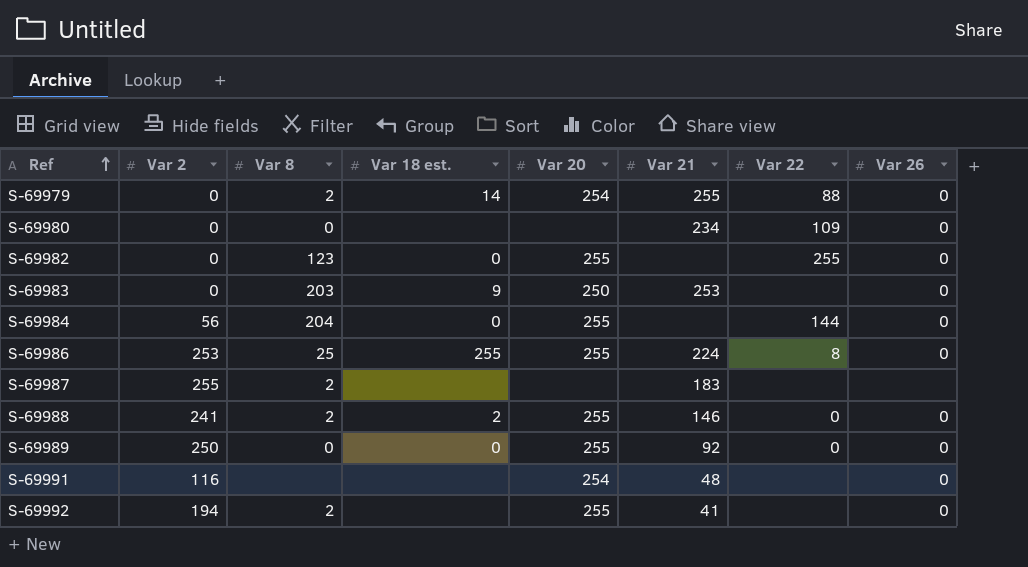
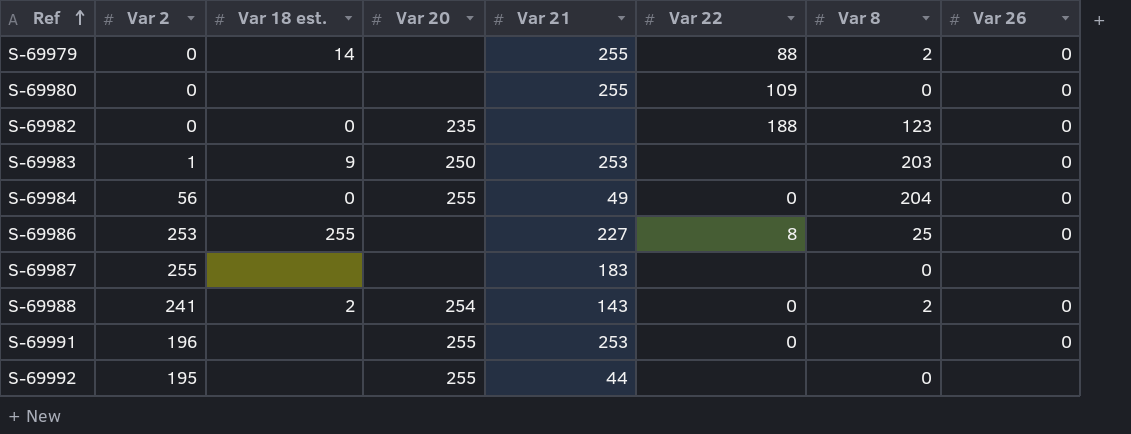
column Var 8 | position: 3 -> 7
row S-69989: 250 | 0 | 0 | 255 | 92 | 0 | 0 -> none
S-69979 | Var 20: 254 -> none
S-69980 | Var 21: 234 -> 255
S-69982 | Var 20: 255 -> 235
S-69982 | Var 22: 255 -> 188
S-69983 | Var 2: 0 -> 1
S-69984 | Var 21: none -> 49
S-69984 | Var 22: 144 -> 0
S-69986 | Var 20: 255 -> none
S-69986 | Var 21: 224 -> 227
S-69987 | Var 8: 2 -> 0
S-69988 | Var 20: 255 -> 254
S-69988 | Var 21: 146 -> 143
S-69991 | Var 2: 116 -> 196
S-69991 | Var 20: 254 -> 255
S-69991 | Var 21: 48 -> 253
S-69991 | Var 22: none -> 0
S-69992 | Var 2: 194 -> 195
S-69992 | Var 21: 41 -> 44
S-69992 | Var 8: 2 -> 0
S-69992 | Var 26: 0 -> none

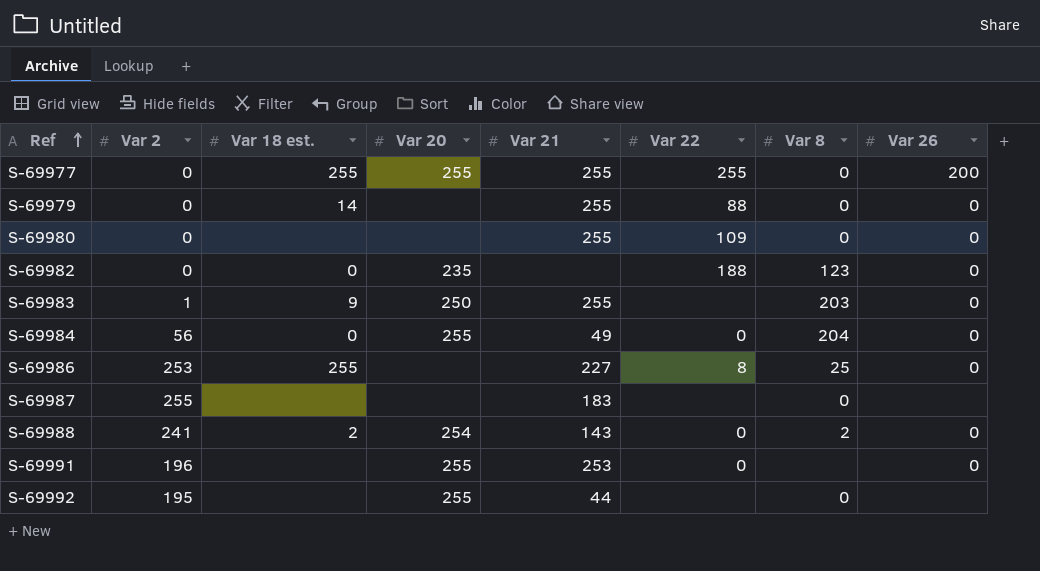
row S-69977: none -> 0 | 255 | 255 | 255 | 255 | 0 | 200
S-69979 | Var 8: 2 -> 0
S-69983 | Var 21: 253 -> 255

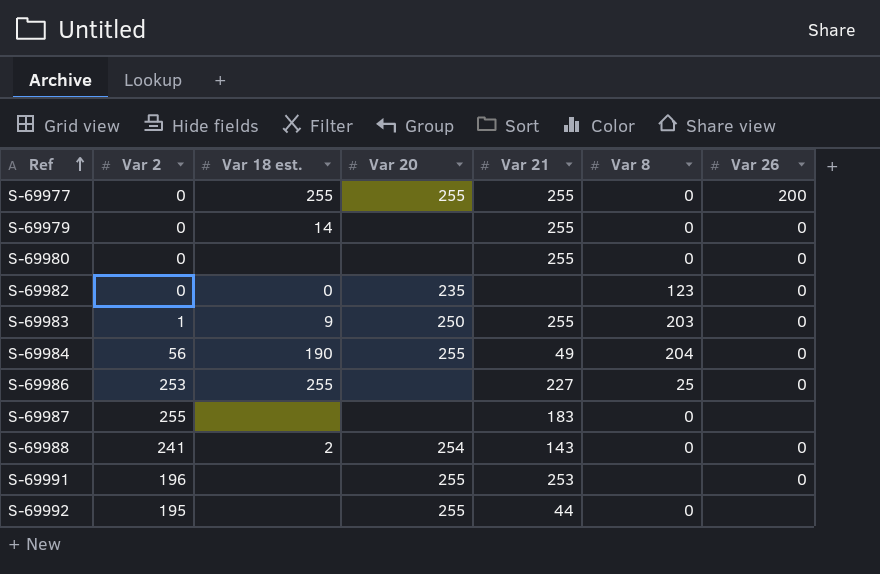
column Var 22 | position: 6 -> none
S-69984 | Var 18 est.: 0 -> 190
S-69988 | Var 8: 2 -> 0

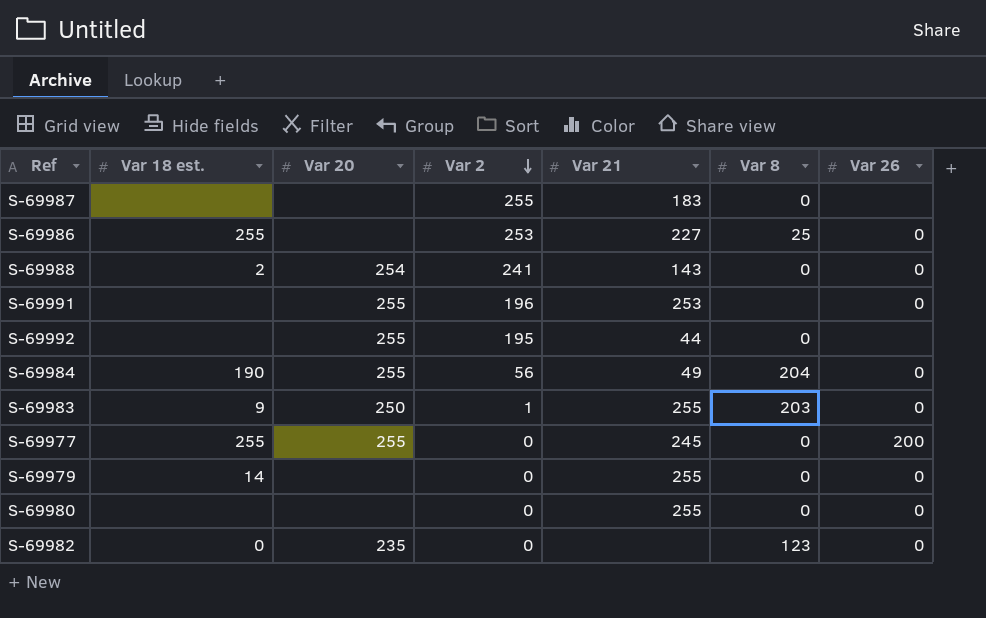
row order: Ref ascending -> Var 2 descending
column Var 2 | position: 2 -> 4
S-69977 | Var 21: 255 -> 245

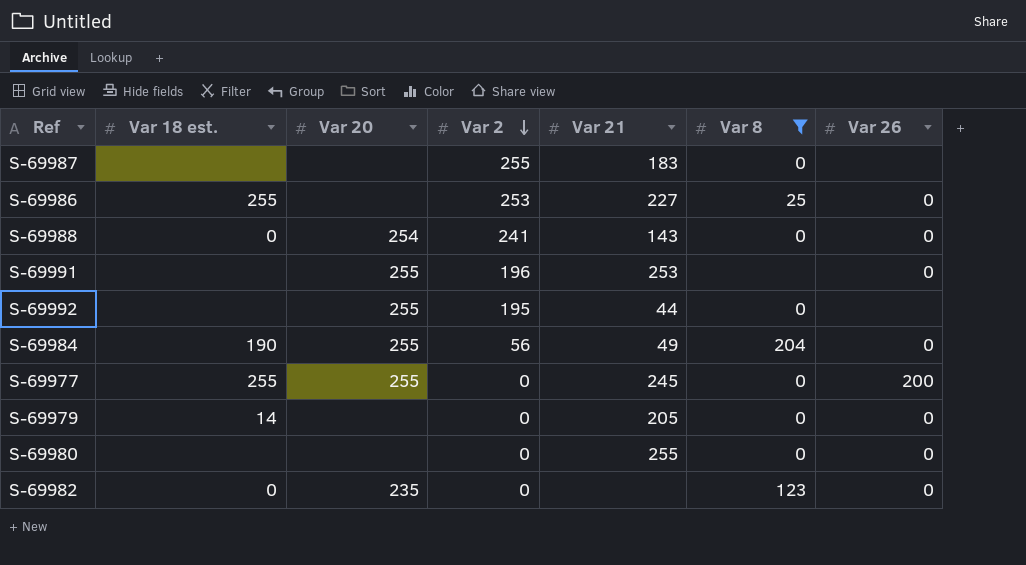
filter: none -> Var 8 != 203
S-69988 | Var 18 est.: 2 -> 0
S-69979 | Var 21: 255 -> 205

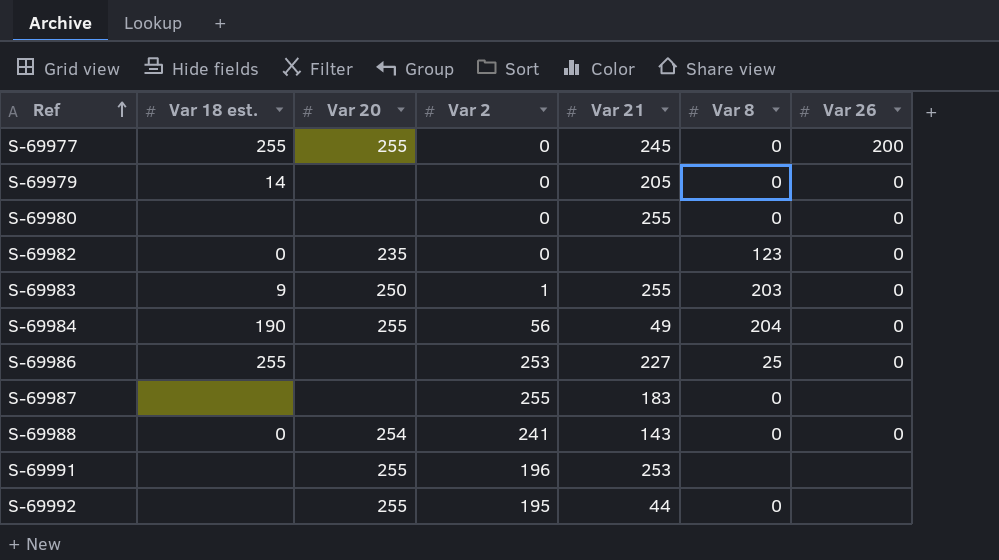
filter: Var 8 != 203 -> none
row order: Var 2 descending -> Ref ascending
S-69991 | Var 26: 0 -> none

